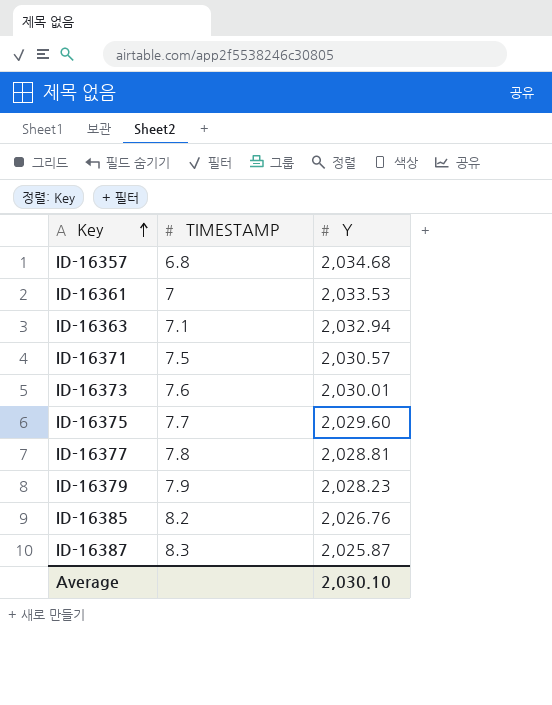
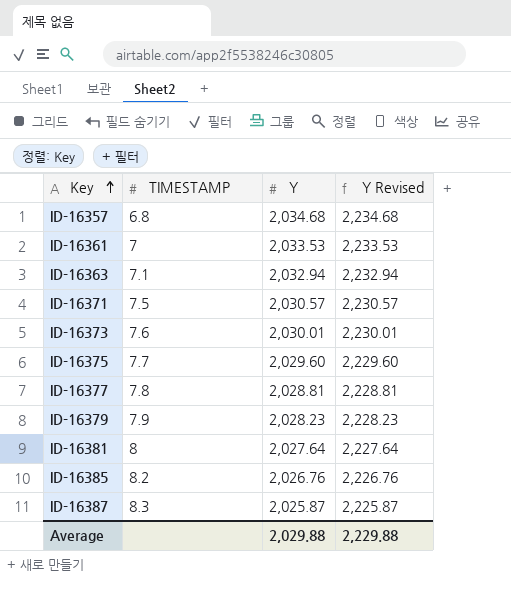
column Y Revised | formula: none -> [Y] + 200
row ID-16381: none -> 8 | 2,027.64 | 2,227.64
Average | Y: 2,030.10 -> 2,029.88

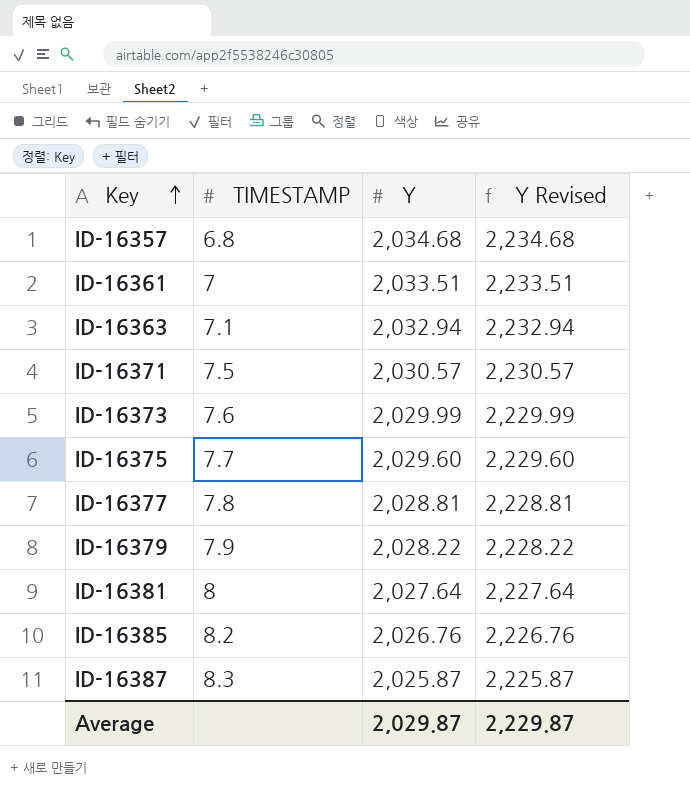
ID-16361 | Y: 2,033.53 -> 2,033.51
ID-16361 | Y Revised: 2,233.53 -> 2,233.51
ID-16373 | Y: 2,030.01 -> 2,029.99
ID-16373 | Y Revised: 2,230.01 -> 2,229.99
ID-16379 | Y: 2,028.23 -> 2,028.22
ID-16379 | Y Revised: 2,228.23 -> 2,228.22
Average | Y: 2,029.88 -> 2,029.87
Average | Y Revised: 2,229.88 -> 2,229.87

